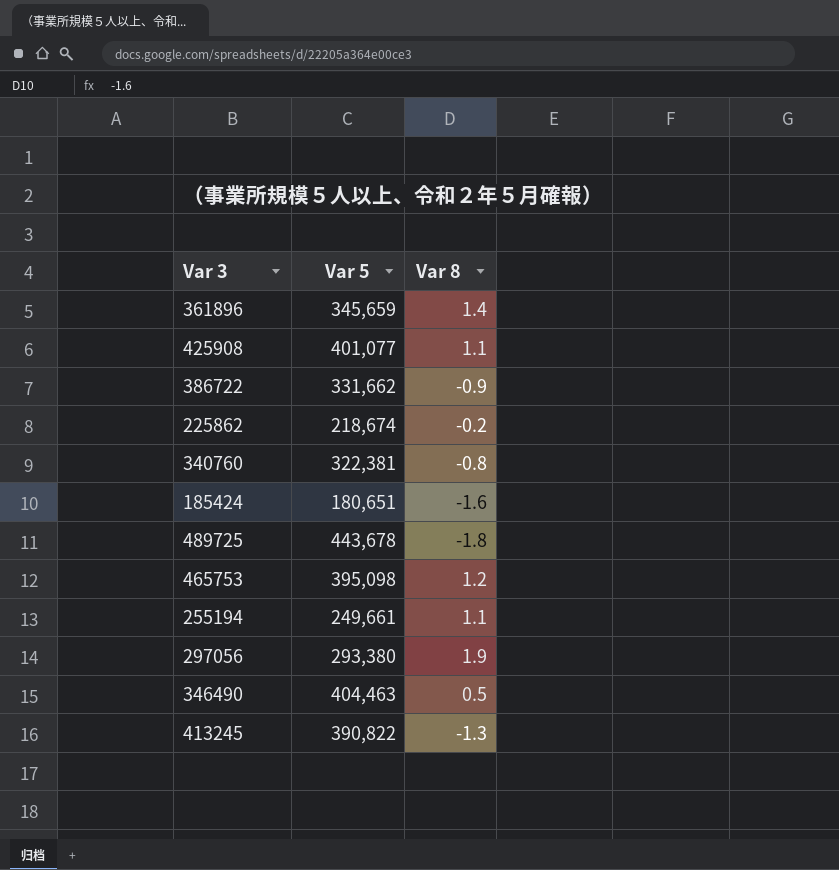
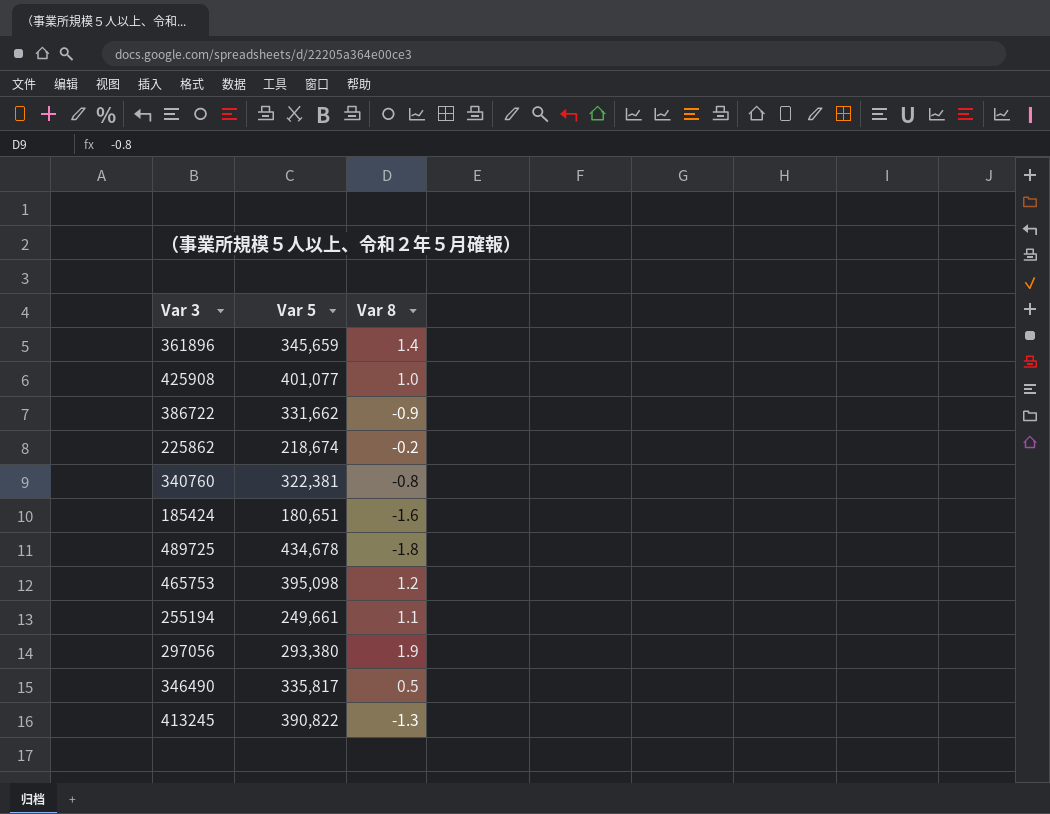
425908 | Var 8: 1.1 -> 1.0
489725 | Var 5: 443,678 -> 434,678
346490 | Var 5: 404,463 -> 335,817

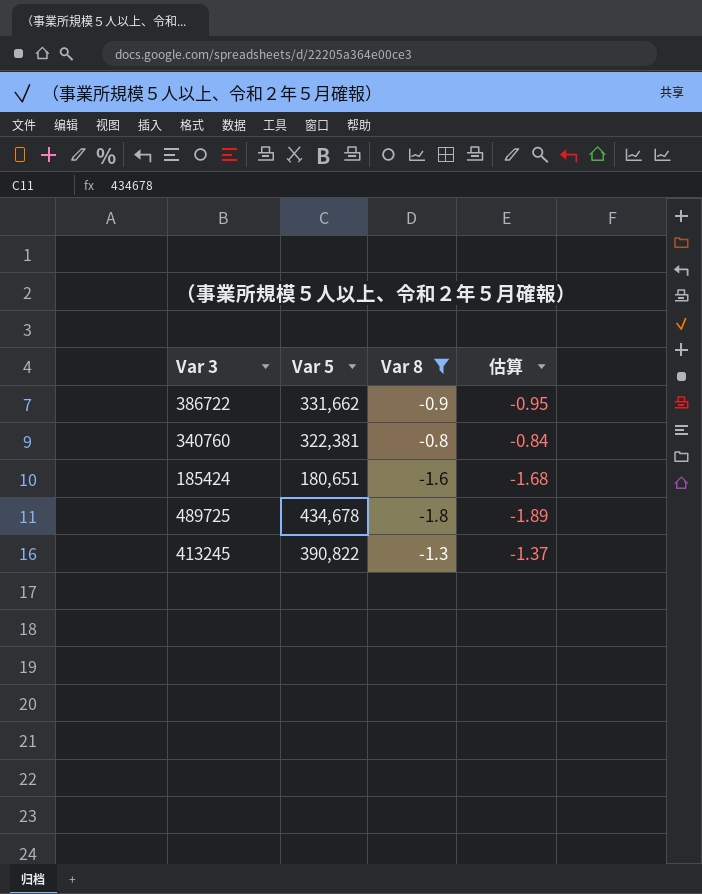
filter: none -> Var 8 <= -0.8
column 估算 | formula: none -> [Var 8] * 1.05

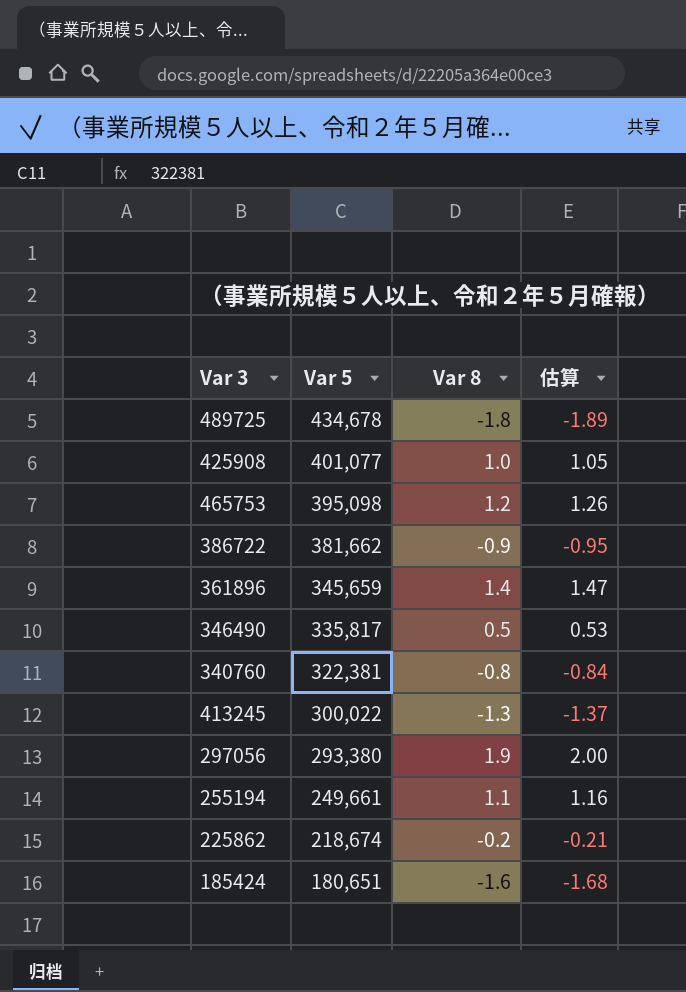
filter: Var 8 <= -0.8 -> none
row order: none -> Var 5 descending
386722 | Var 5: 331,662 -> 381,662
413245 | Var 5: 390,822 -> 300,022

